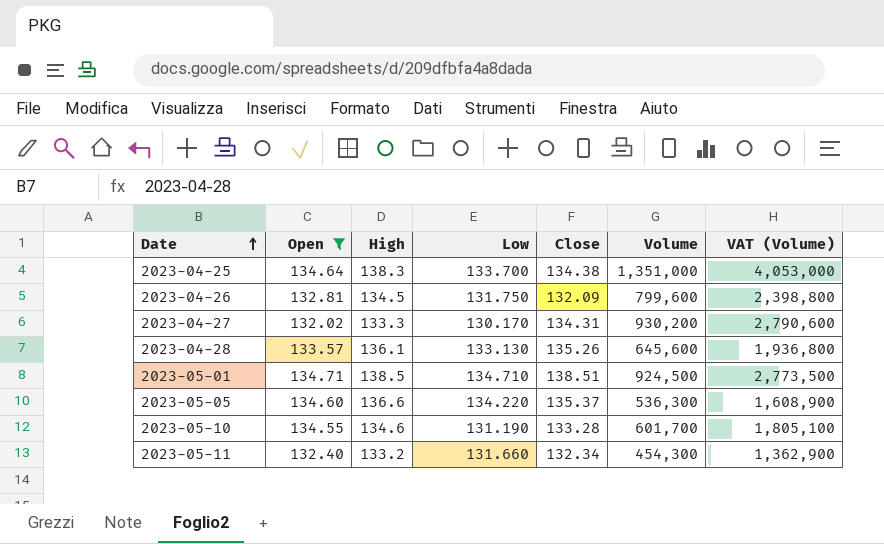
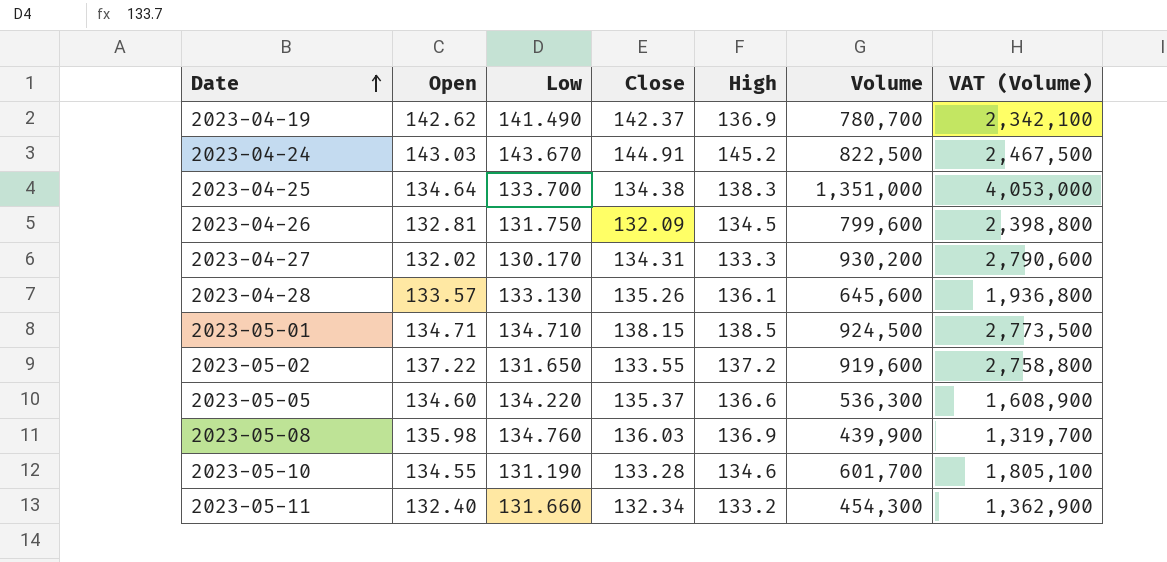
filter: Open <= 134.71 -> none
column High | position: 3 -> 5
2023-05-01 | Close: 138.51 -> 138.15

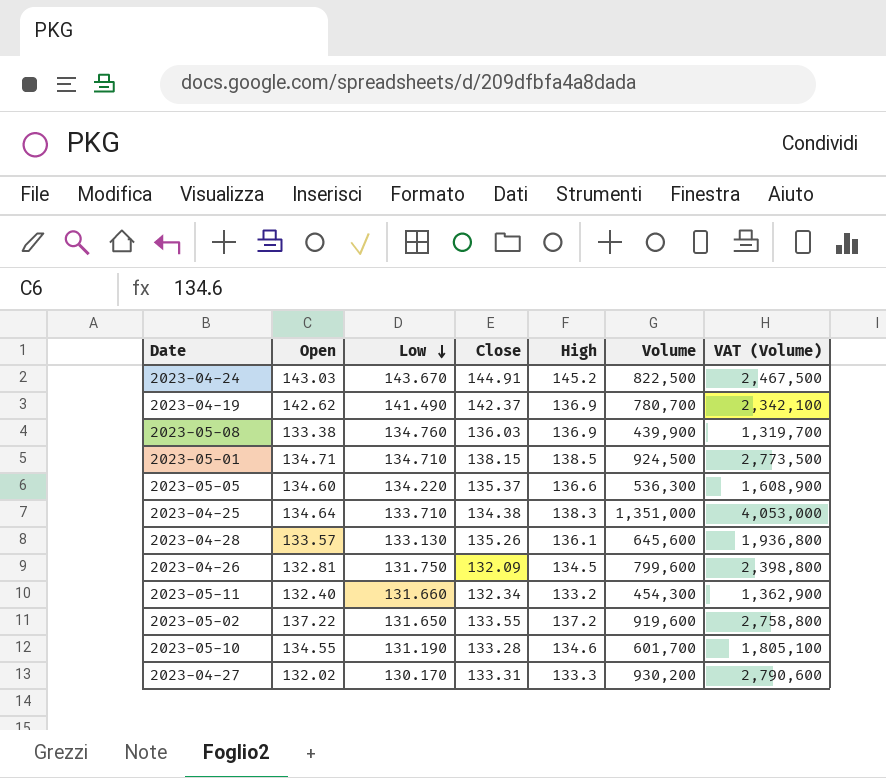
row order: Date ascending -> Low descending
2023-05-08 | Open: 135.98 -> 133.38
2023-04-25 | Low: 133.700 -> 133.710
2023-04-27 | Close: 134.31 -> 133.31

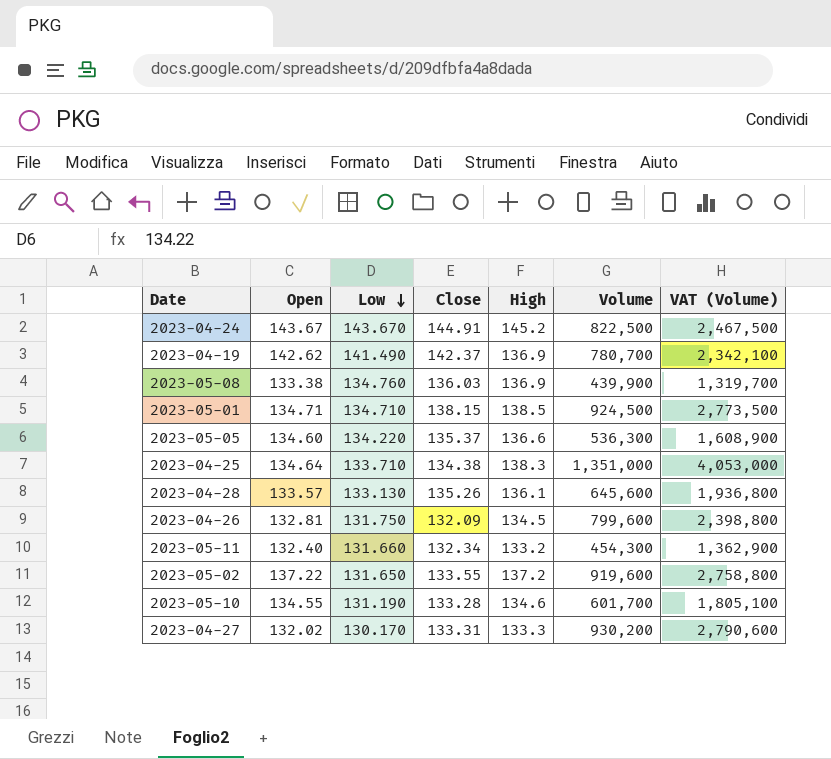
2023-04-24 | Open: 143.03 -> 143.67

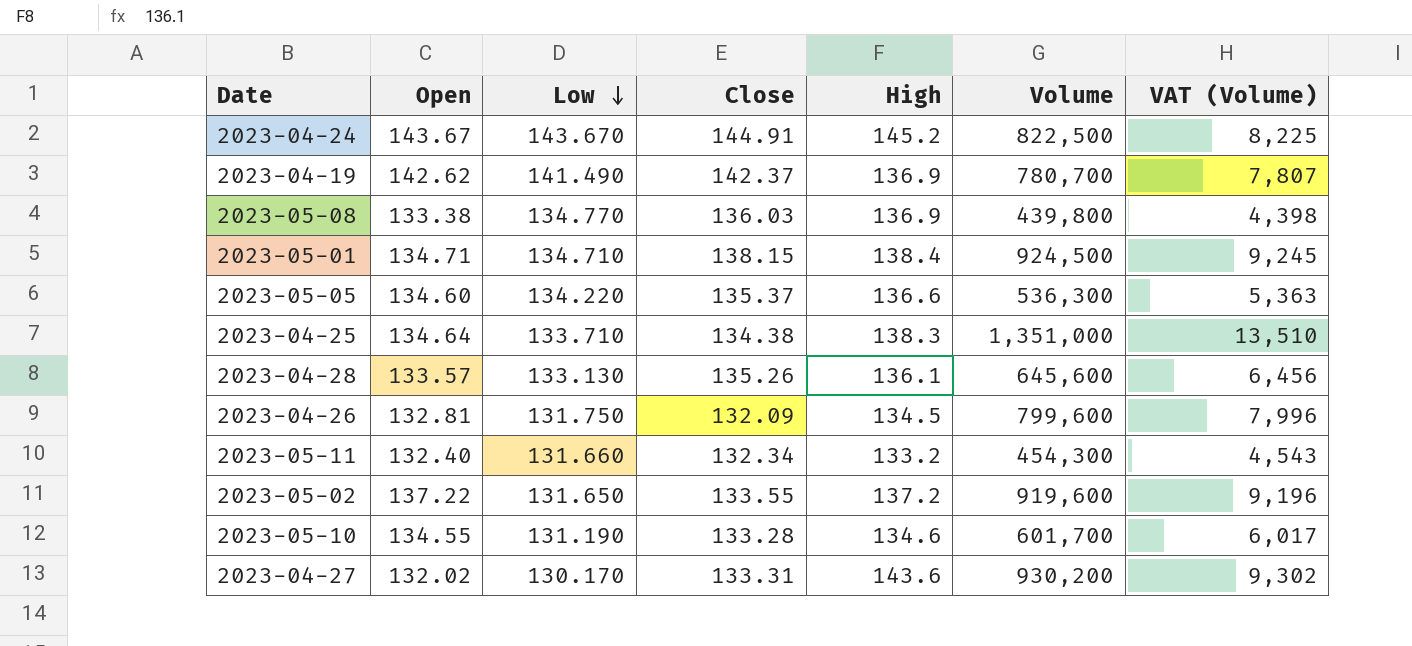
column VAT (Volume) | formula: [Volume] * 3 -> [Volume] * 0.01
2023-05-08 | Low: 134.760 -> 134.770
2023-05-08 | Volume: 439,900 -> 439,800
2023-05-01 | High: 138.5 -> 138.4
2023-04-27 | High: 133.3 -> 143.6

